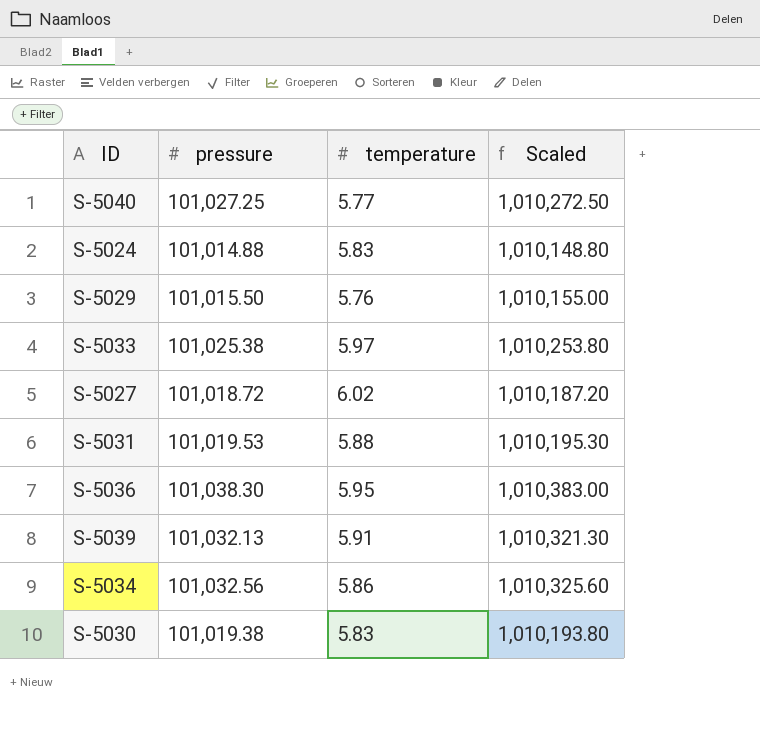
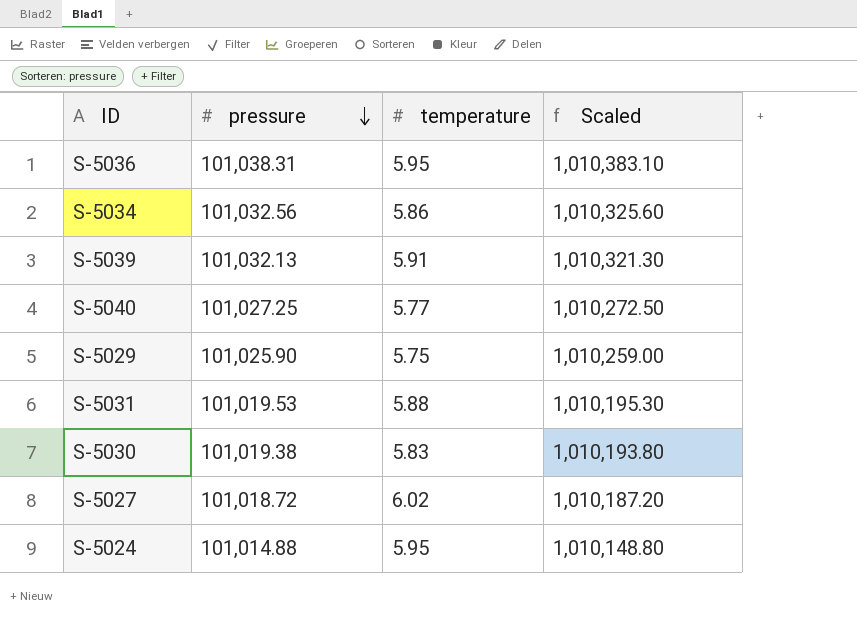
row order: none -> pressure descending
row S-5033: 101,025.38 | 5.97 | 1,010,253.80 -> none
S-5036 | pressure: 101,038.30 -> 101,038.31
S-5036 | Scaled: 1,010,383.00 -> 1,010,383.10
S-5029 | pressure: 101,015.50 -> 101,025.90
S-5029 | temperature: 5.76 -> 5.75
S-5029 | Scaled: 1,010,155.00 -> 1,010,259.00
S-5024 | temperature: 5.83 -> 5.95

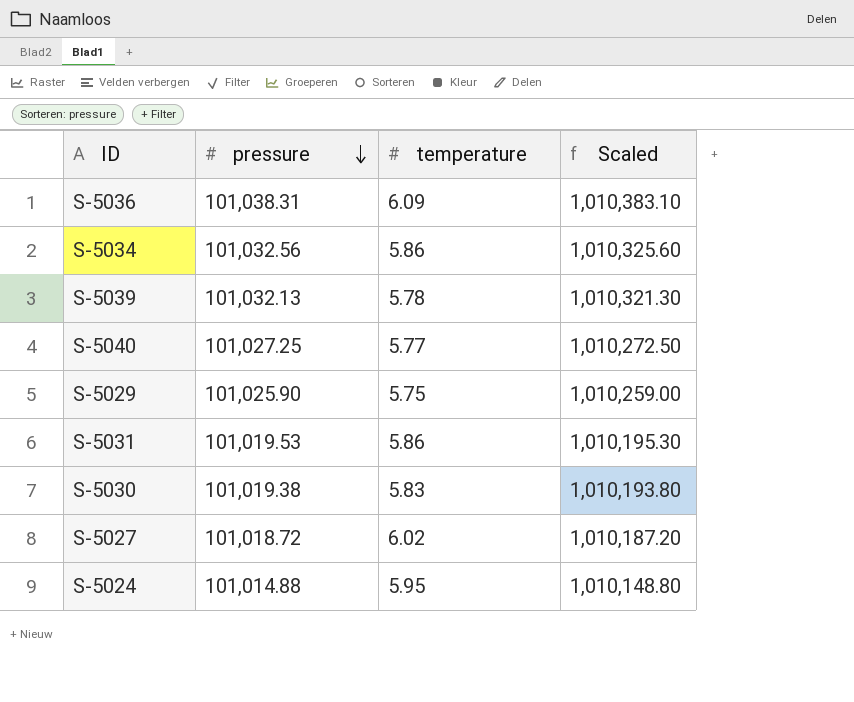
S-5036 | temperature: 5.95 -> 6.09
S-5039 | temperature: 5.91 -> 5.78
S-5031 | temperature: 5.88 -> 5.86

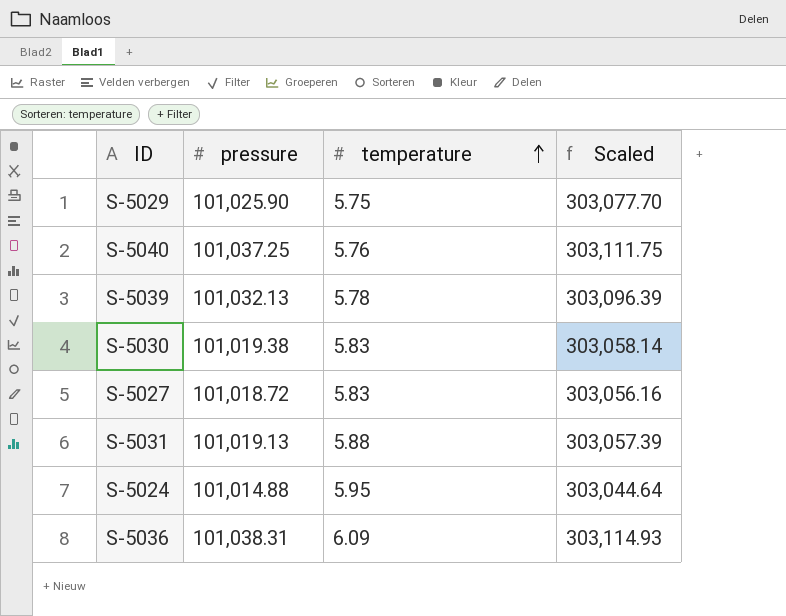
row order: pressure descending -> temperature ascending
column Scaled | formula: [pressure] * 10 -> [pressure] * 3
row S-5034: 101,032.56 | 5.86 | 1,010,325.60 -> none
S-5040 | pressure: 101,027.25 -> 101,037.25
S-5040 | temperature: 5.77 -> 5.76
S-5027 | temperature: 6.02 -> 5.83
S-5031 | pressure: 101,019.53 -> 101,019.13
S-5031 | temperature: 5.86 -> 5.88

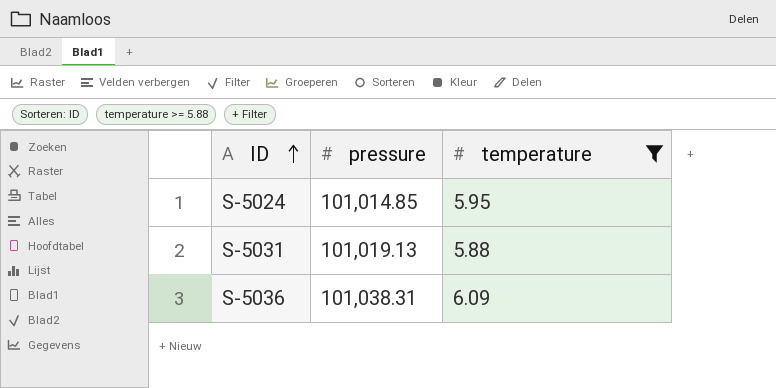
filter: none -> temperature >= 5.88
row order: temperature ascending -> ID ascending
column Scaled | formula: [pressure] * 3 -> none
S-5024 | pressure: 101,014.88 -> 101,014.85

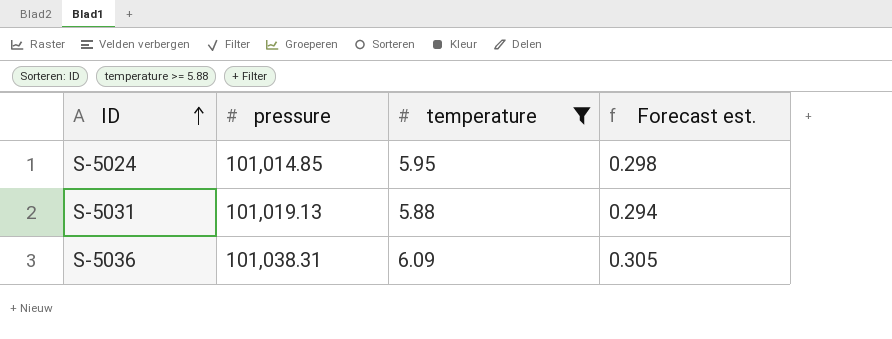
column Forecast est. | formula: none -> [temperature] * 0.05

